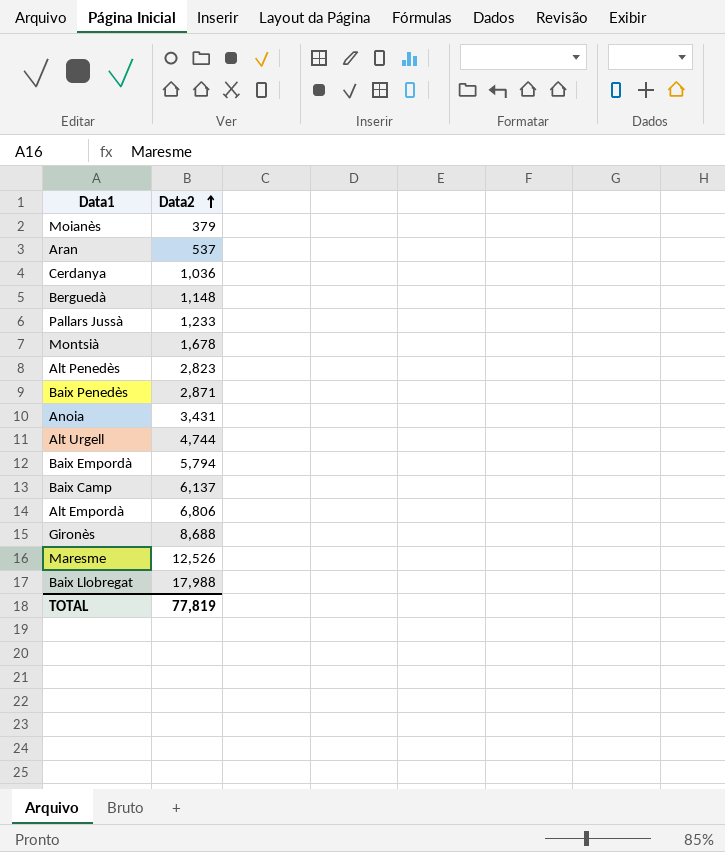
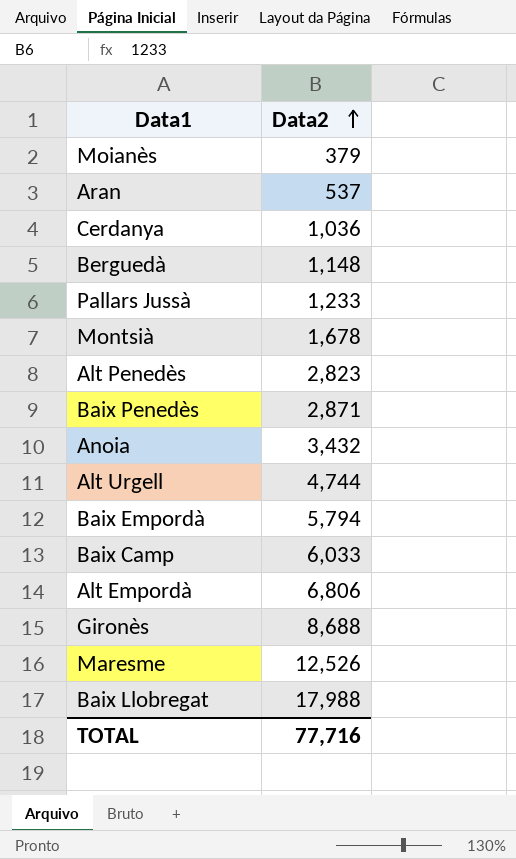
Anoia | Data2: 3,431 -> 3,432
Baix Camp | Data2: 6,137 -> 6,033
TOTAL | Data2: 77,819 -> 77,716

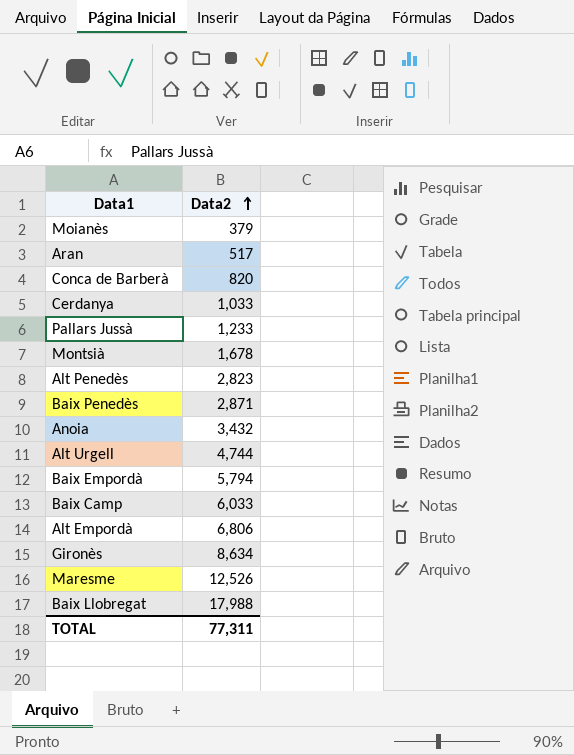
row Berguedà: 1,148 -> none
Aran | Data2: 537 -> 517
row Conca de Barberà: none -> 820
Cerdanya | Data2: 1,036 -> 1,033
Gironès | Data2: 8,688 -> 8,634
TOTAL | Data2: 77,716 -> 77,311

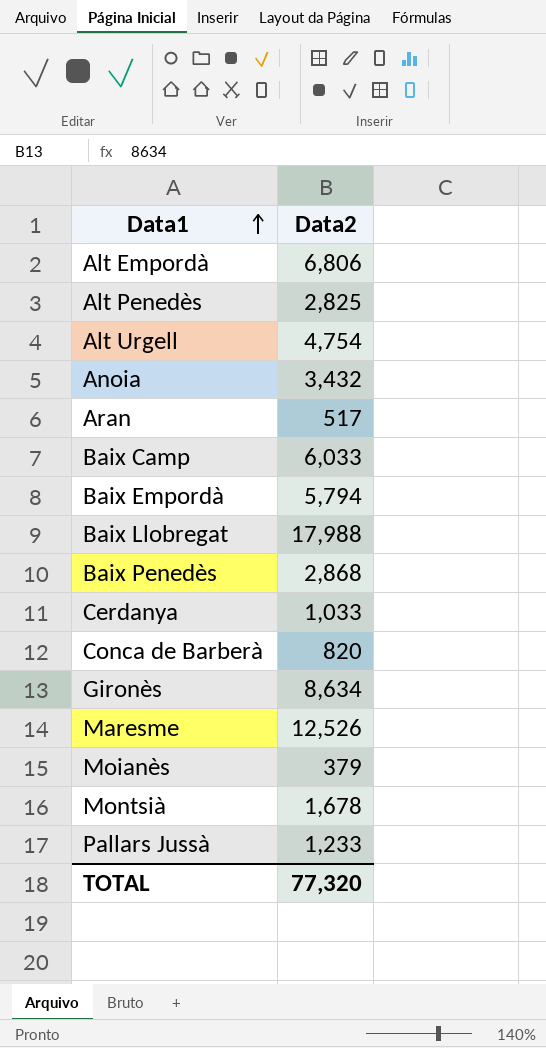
row order: Data2 ascending -> Data1 ascending
Alt Penedès | Data2: 2,823 -> 2,825
Alt Urgell | Data2: 4,744 -> 4,754
Baix Penedès | Data2: 2,871 -> 2,868
TOTAL | Data2: 77,311 -> 77,320

